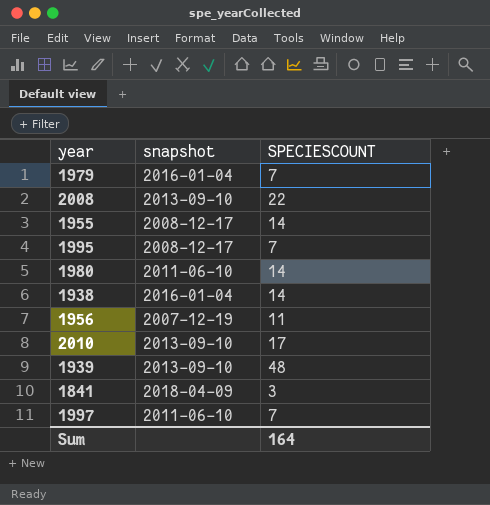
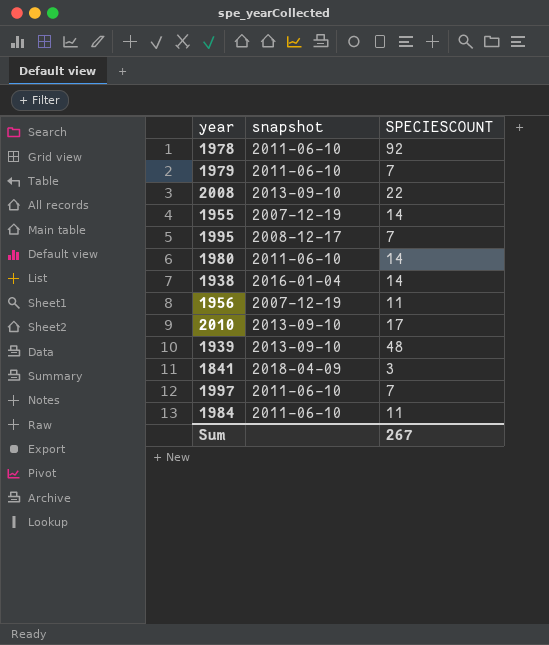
row 1978: none -> 2011-06-10 | 92
1979 | snapshot: 2016-01-04 -> 2011-06-10
1955 | snapshot: 2008-12-17 -> 2007-12-19
row 1984: none -> 2011-06-10 | 11
Sum | SPECIESCOUNT: 164 -> 267

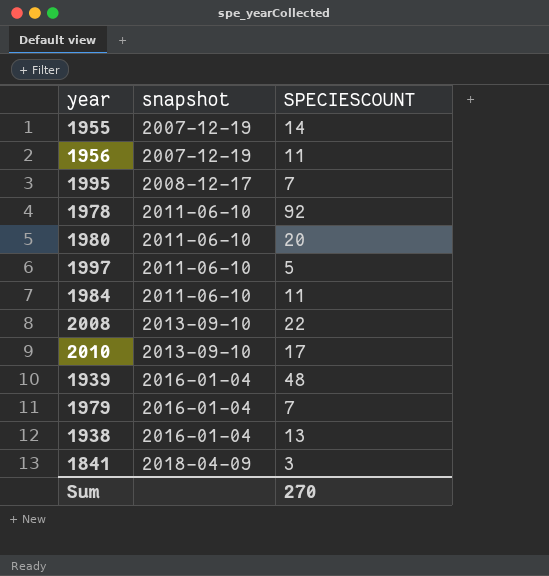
row order: none -> snapshot ascending
1980 | SPECIESCOUNT: 14 -> 20
1997 | SPECIESCOUNT: 7 -> 5
1939 | snapshot: 2013-09-10 -> 2016-01-04
1979 | snapshot: 2011-06-10 -> 2016-01-04
1938 | SPECIESCOUNT: 14 -> 13
Sum | SPECIESCOUNT: 267 -> 270

